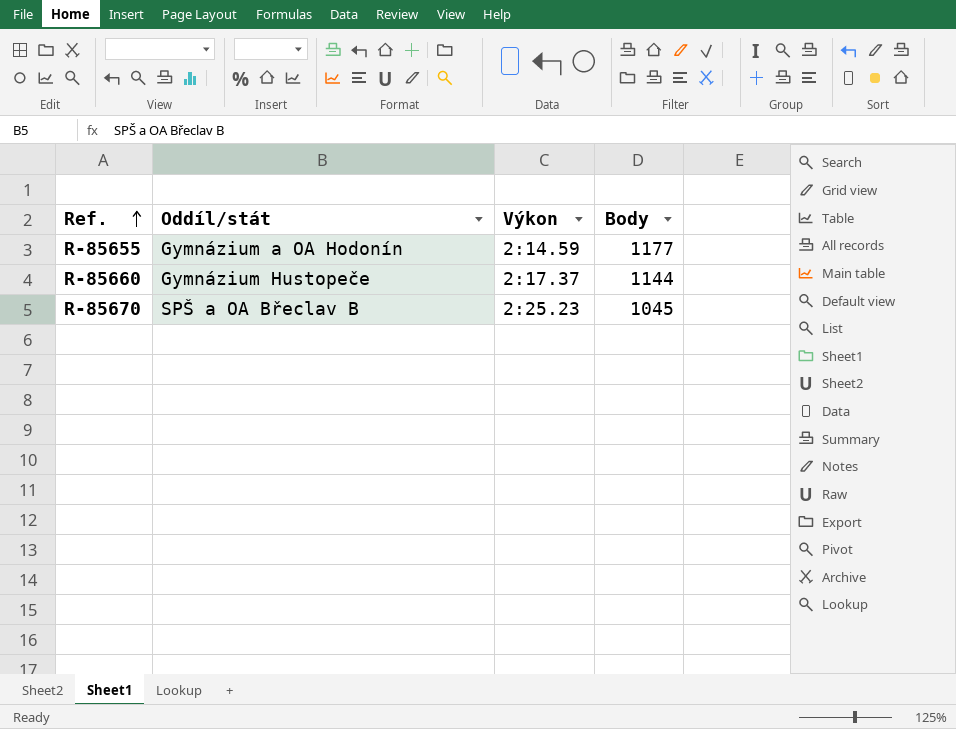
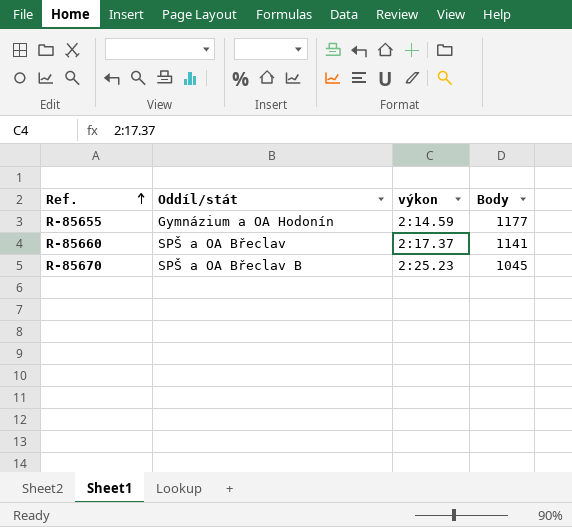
column name: Výkon -> výkon
R-85660 | Oddíl/stát: Gymnázium Hustopeče -> SPŠ a OA Břeclav
R-85660 | Body: 1144 -> 1141

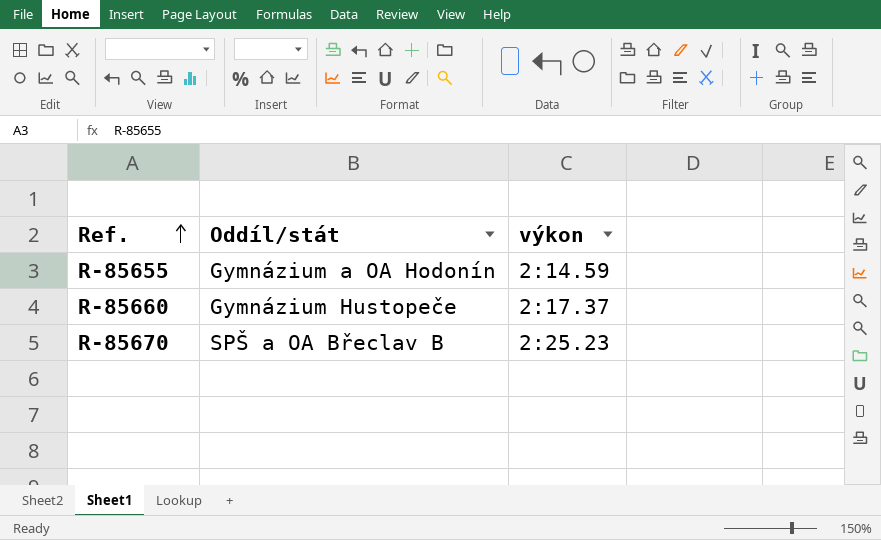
column Body | position: 4 -> none
R-85660 | Oddíl/stát: SPŠ a OA Břeclav -> Gymnázium Hustopeče

